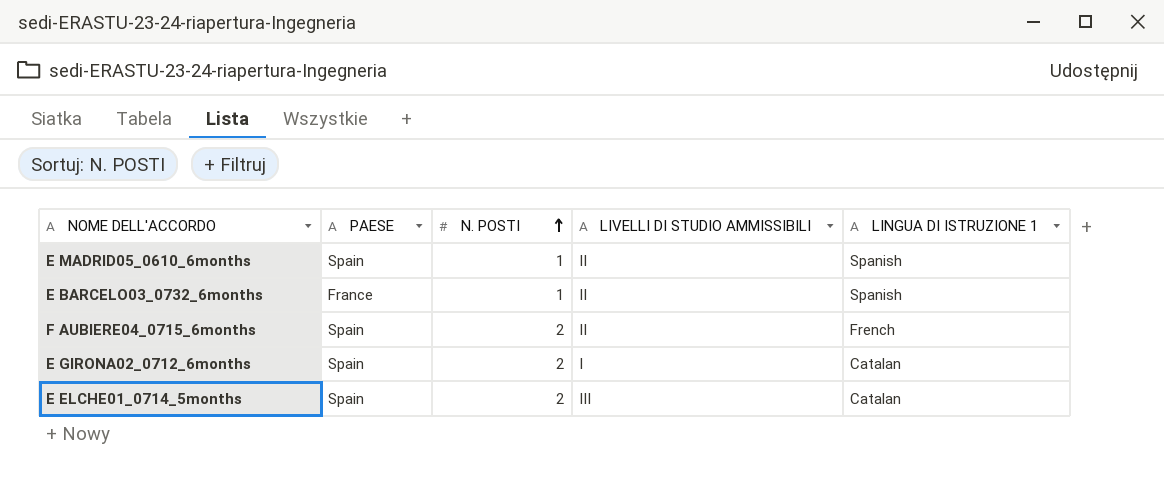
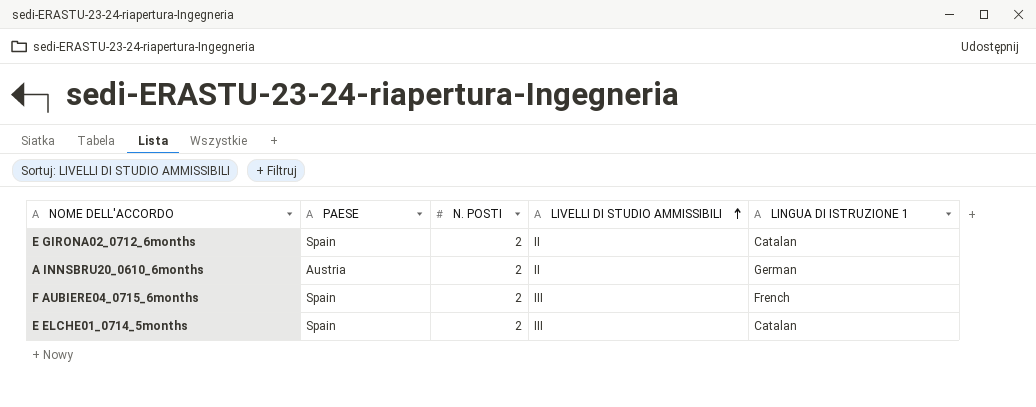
row order: N. POSTI ascending -> LIVELLI DI STUDIO AMMISSIBILI ascending
row E MADRID05_0610_6months: Spain | 1 | II | Spanish -> none
row E BARCELO03_0732_6months: France | 1 | II | Spanish -> none
E GIRONA02_0712_6months | LIVELLI DI STUDIO AMMISSIBILI: I -> II
row A INNSBRU20_0610_6months: none -> Austria | 2 | II | German
F AUBIERE04_0715_6months | LIVELLI DI STUDIO AMMISSIBILI: II -> III

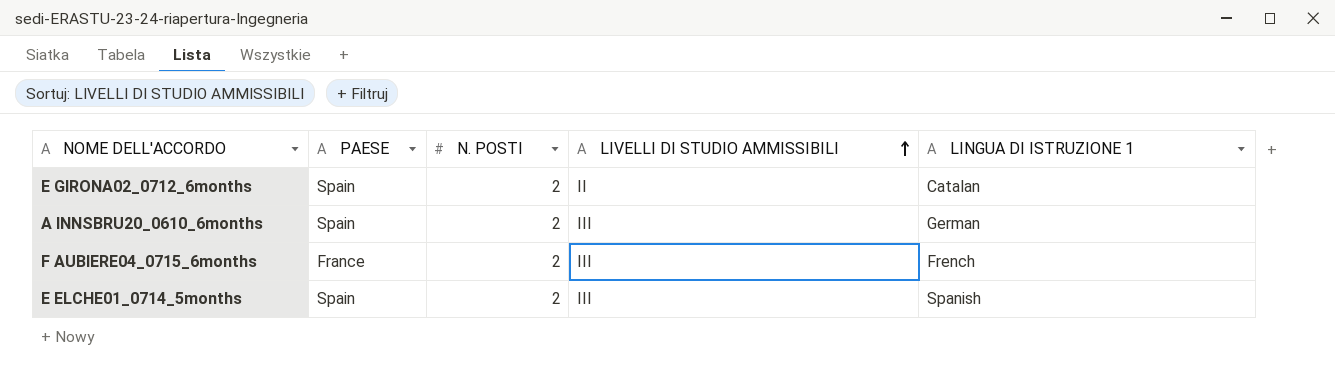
A INNSBRU20_0610_6months | PAESE: Austria -> Spain
A INNSBRU20_0610_6months | LIVELLI DI STUDIO AMMISSIBILI: II -> III
F AUBIERE04_0715_6months | PAESE: Spain -> France
E ELCHE01_0714_5months | LINGUA DI ISTRUZIONE 1: Catalan -> Spanish

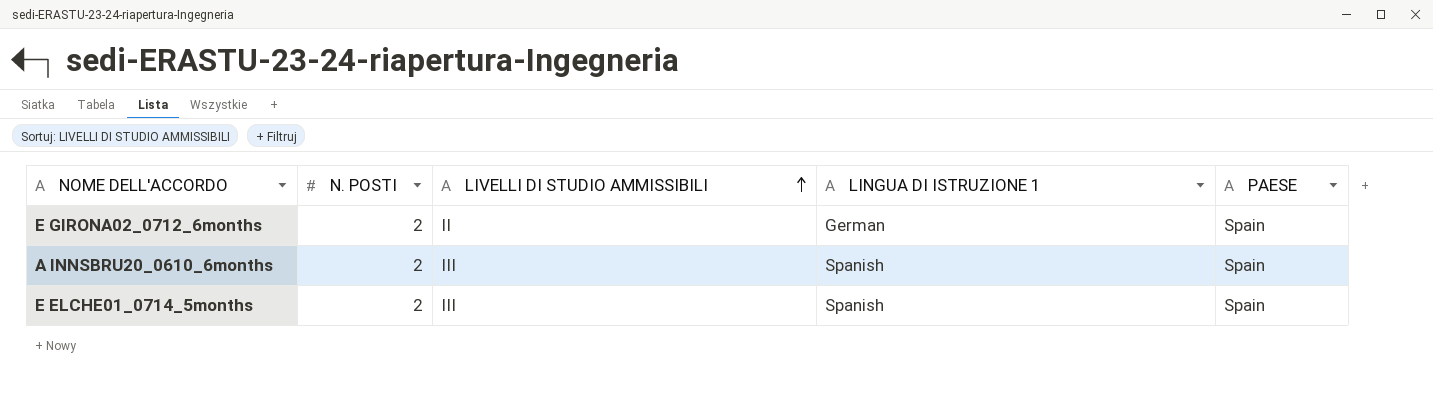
column PAESE | position: 2 -> 5
row F AUBIERE04_0715_6months: France | 2 | III | French -> none
E GIRONA02_0712_6months | LINGUA DI ISTRUZIONE 1: Catalan -> German
A INNSBRU20_0610_6months | LINGUA DI ISTRUZIONE 1: German -> Spanish

